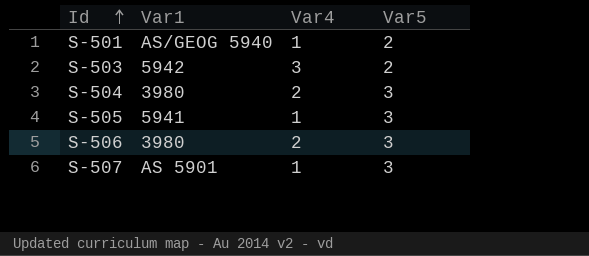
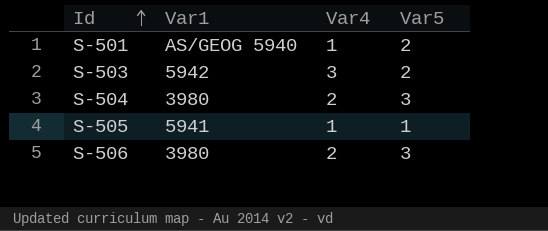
row S-507: AS 5901 | 1 | 3 -> none
S-505 | Var5: 3 -> 1

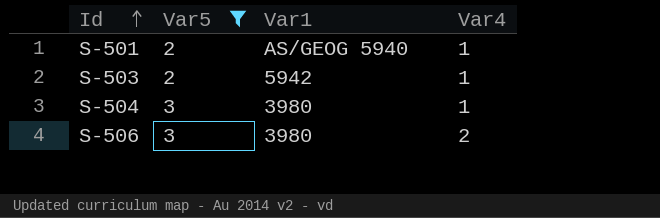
filter: none -> Var5 != 1
column Var5 | position: 4 -> 2
S-503 | Var4: 3 -> 1
S-504 | Var4: 2 -> 1

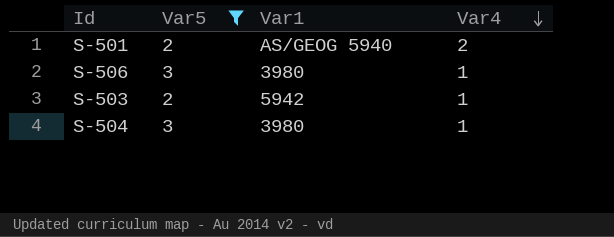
row order: Id ascending -> Var4 descending
S-501 | Var4: 1 -> 2
S-506 | Var4: 2 -> 1

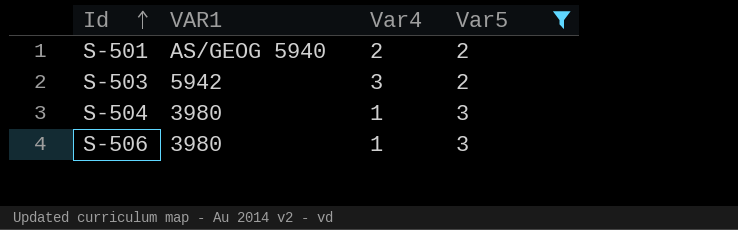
row order: Var4 descending -> Id ascending
column name: Var1 -> VAR1
column Var5 | position: 2 -> 4
S-503 | Var4: 1 -> 3

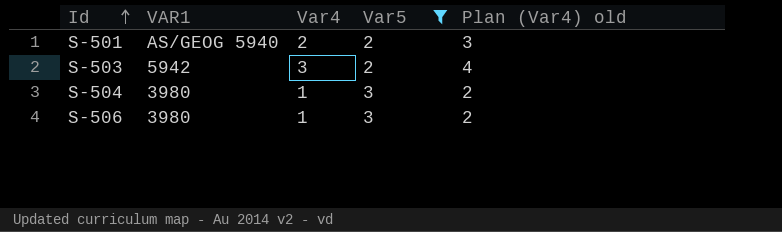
column Plan (Var4) old | formula: none -> [Var4] + 1

